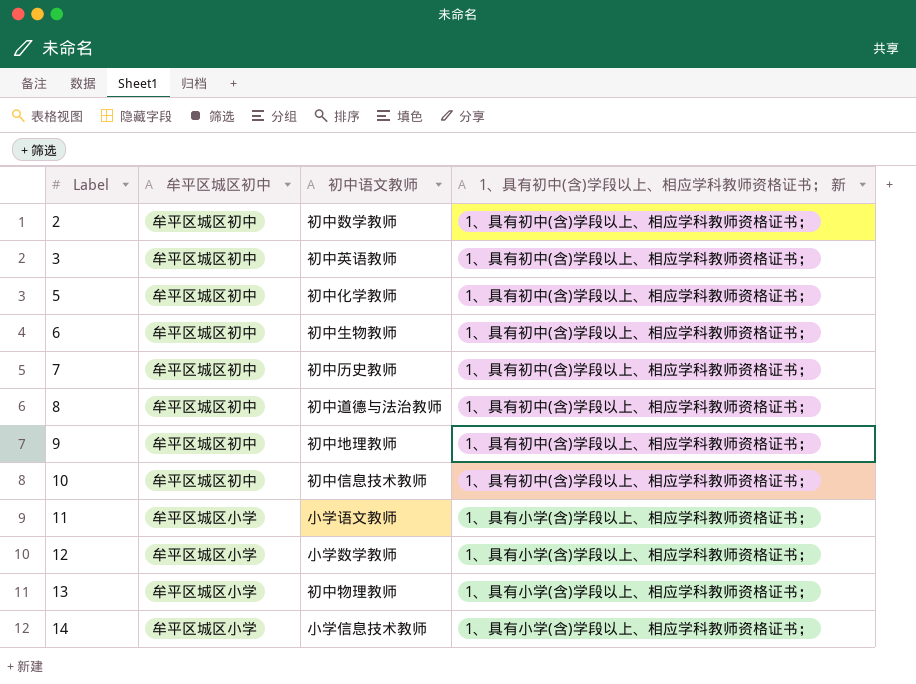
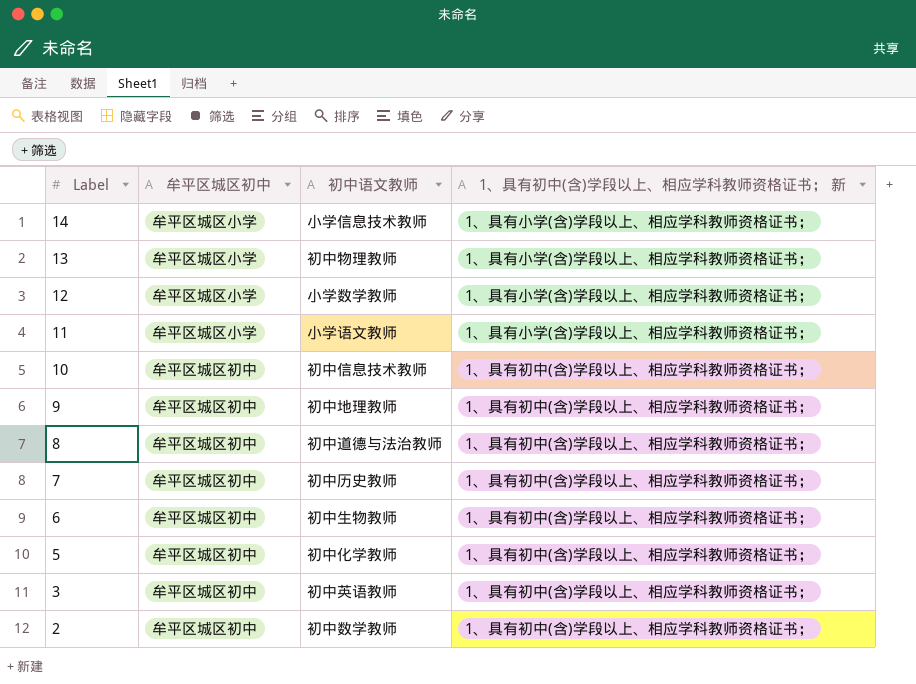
row order: Label ascending -> Label descending

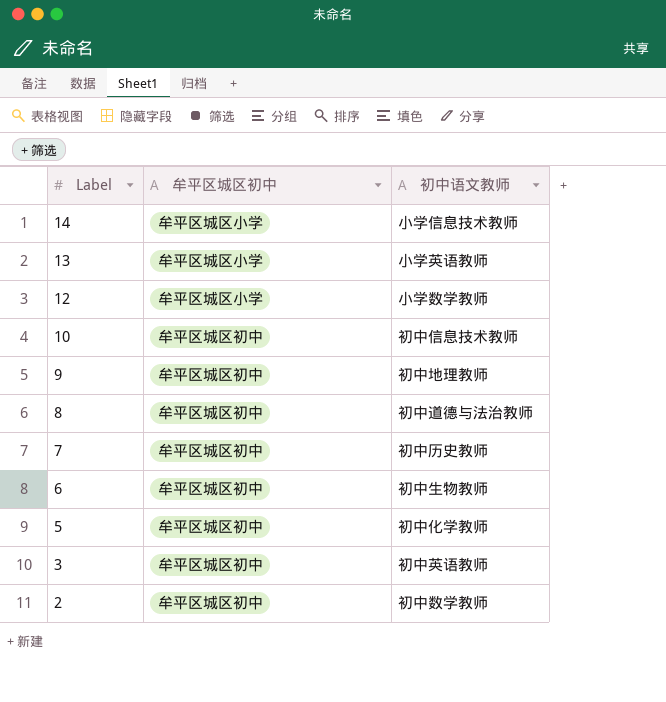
column 1、具有初中(含)学段以上、相应学科教师资格证书； 新 | position: 4 -> none
row 11: 牟平区城区小学 | 小学语文教师 | 1、具有小学(含)学段以上、相应学科教师资格证书； -> none
13 | 初中语文教师: 初中物理教师 -> 小学英语教师

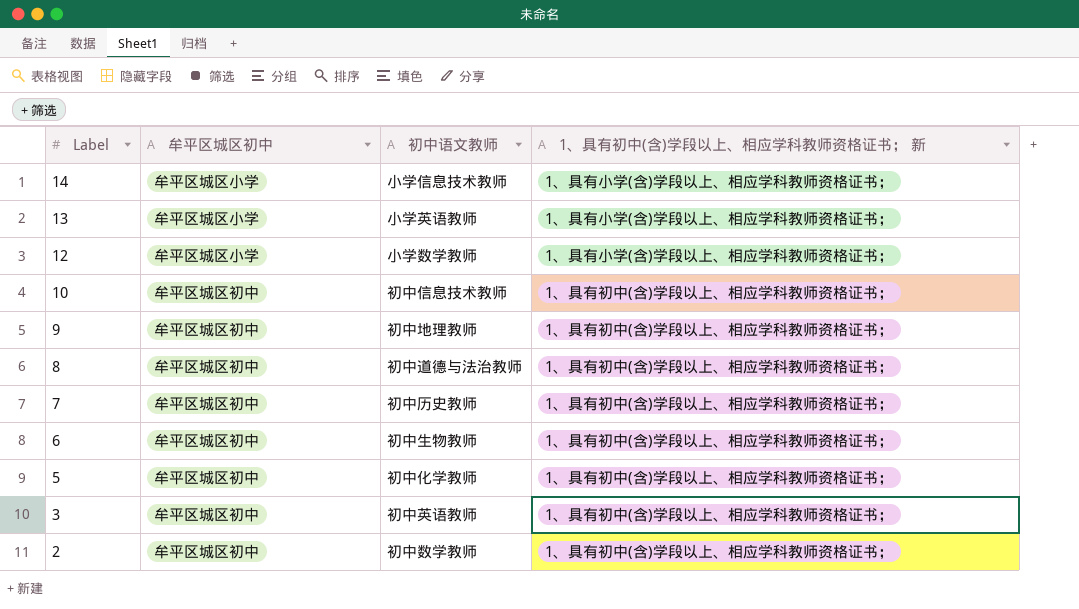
column 1、具有初中(含)学段以上、相应学科教师资格证书； 新 | position: none -> 4

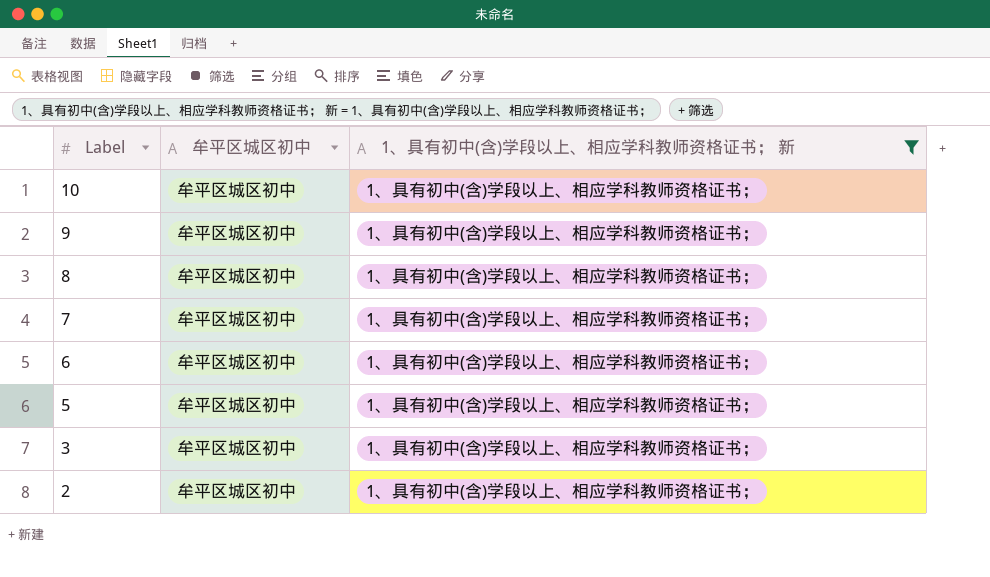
filter: none -> 1、具有初中(含)学段以上、相应学科教师资格证书； 新 = 1、具有初中(含)学段以上、相应学科教师资格证书；
column 初中语文教师 | position: 3 -> none

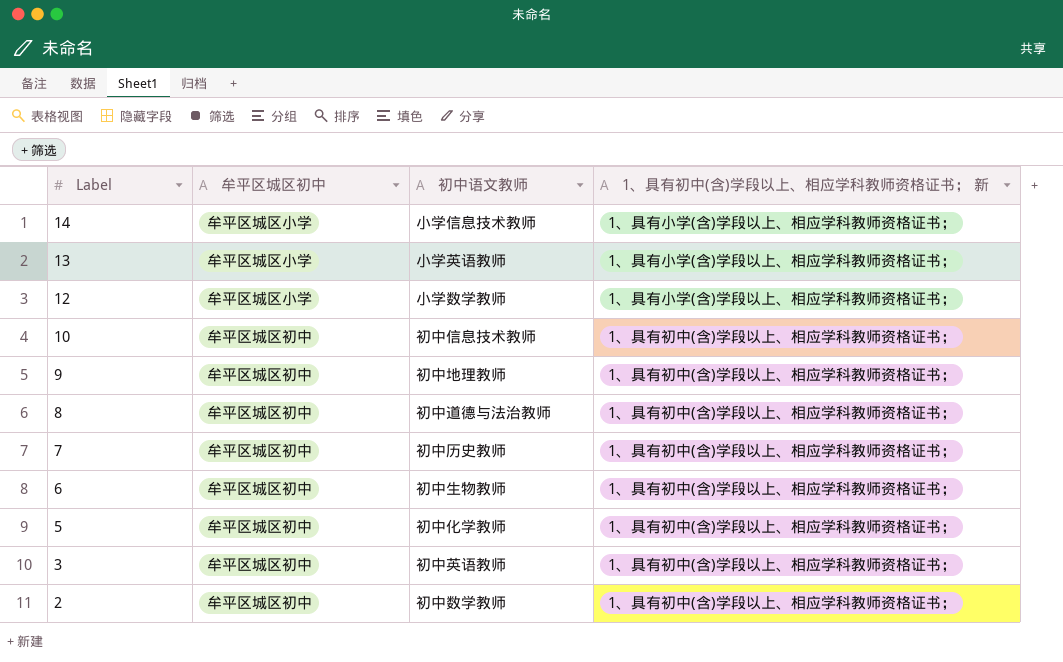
filter: 1、具有初中(含)学段以上、相应学科教师资格证书； 新 = 1、具有初中(含)学段以上、相应学科教师资格证书； -> none
column 初中语文教师 | position: none -> 3

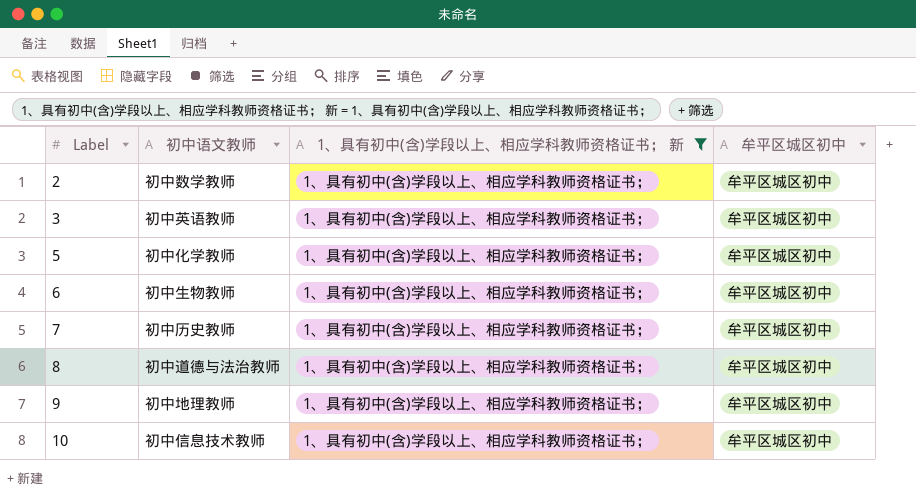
filter: none -> 1、具有初中(含)学段以上、相应学科教师资格证书； 新 = 1、具有初中(含)学段以上、相应学科教师资格证书；
row order: Label descending -> Label ascending
column 牟平区城区初中 | position: 2 -> 4

